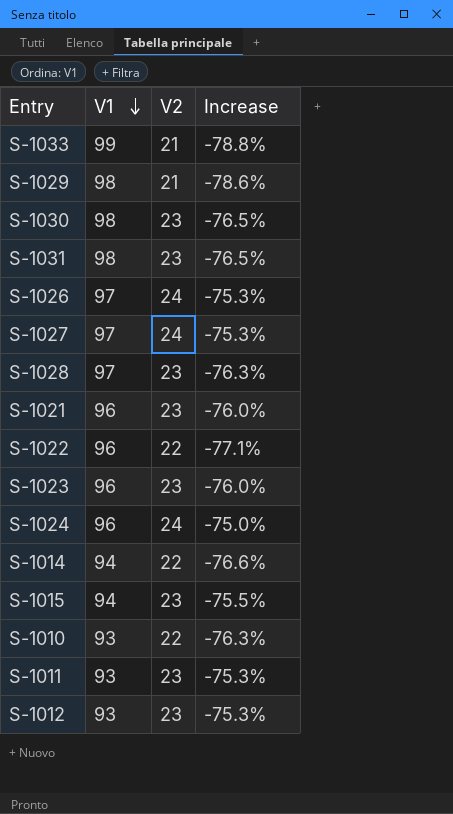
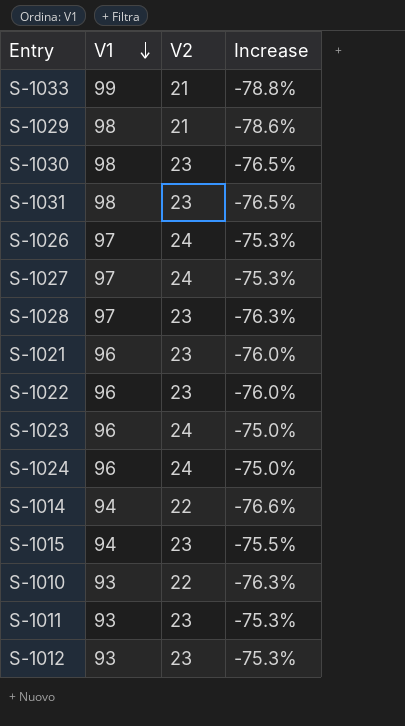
S-1022 | V2: 22 -> 23
S-1022 | Increase: -77.1% -> -76.0%
S-1023 | V2: 23 -> 24
S-1023 | Increase: -76.0% -> -75.0%

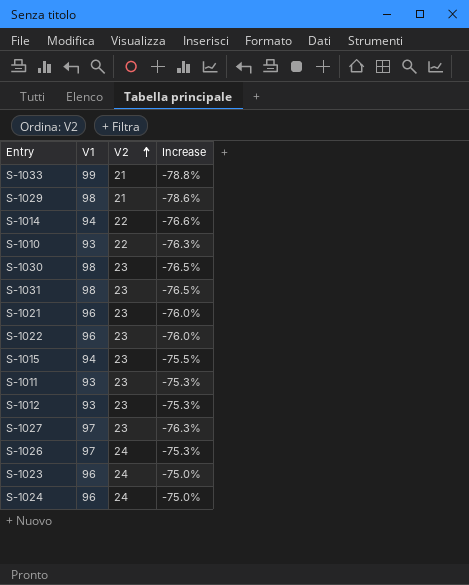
row order: V1 descending -> V2 ascending
row S-1028: 97 | 23 | -76.3% -> none
S-1027 | V2: 24 -> 23
S-1027 | Increase: -75.3% -> -76.3%

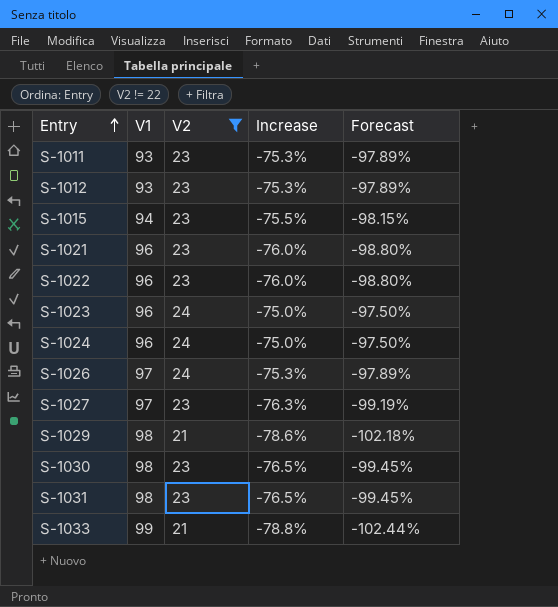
filter: none -> V2 != 22
row order: V2 ascending -> Entry ascending
column Forecast | formula: none -> [Increase] * 1.3

